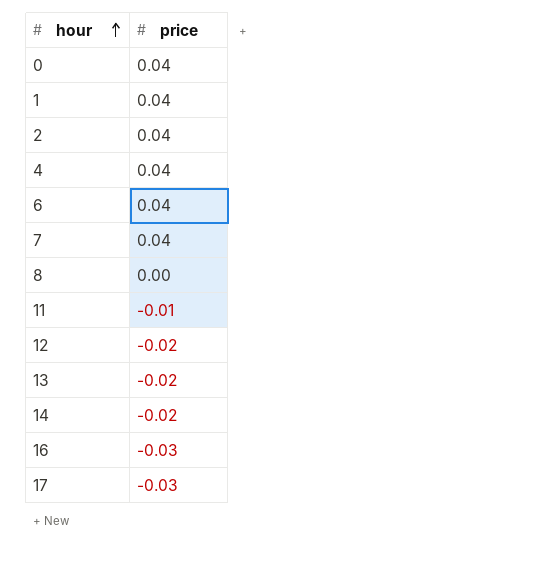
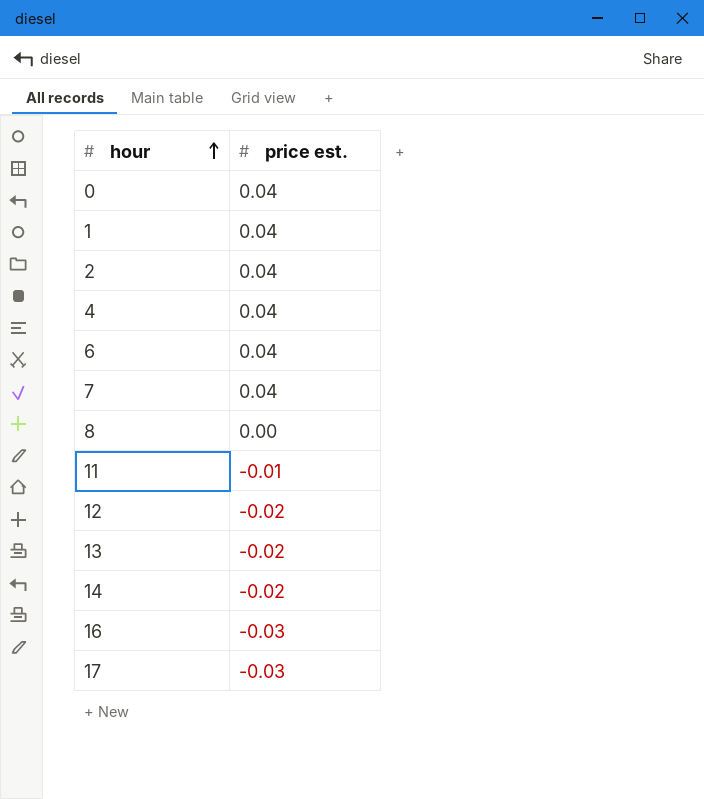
column name: price -> price est.

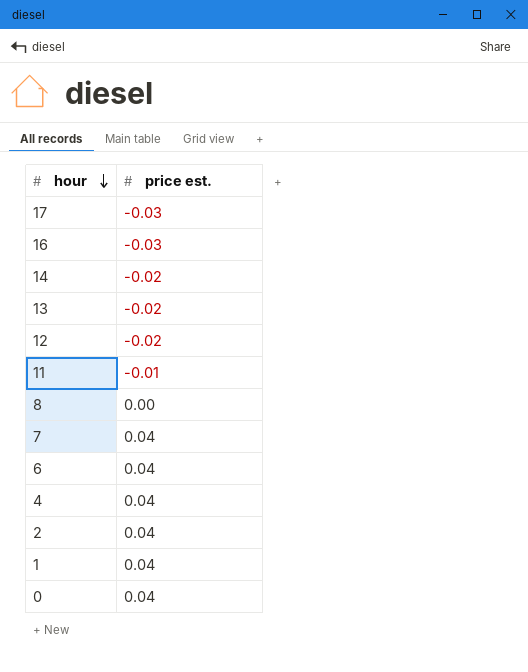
row order: hour ascending -> hour descending

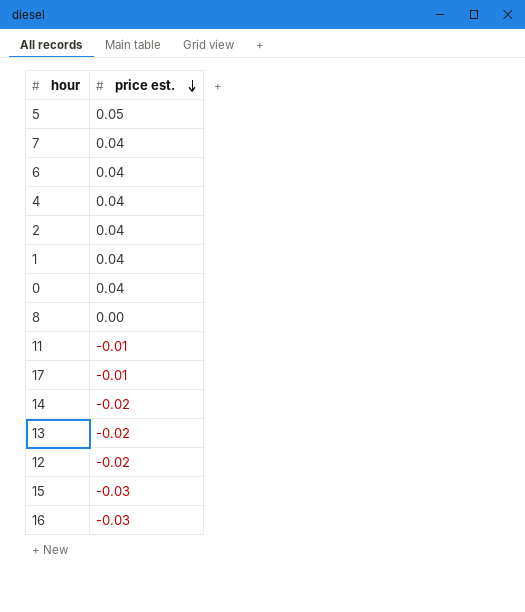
row order: hour descending -> price est. descending
row 5: none -> 0.05
17 | price est.: -0.03 -> -0.01
row 15: none -> -0.03

